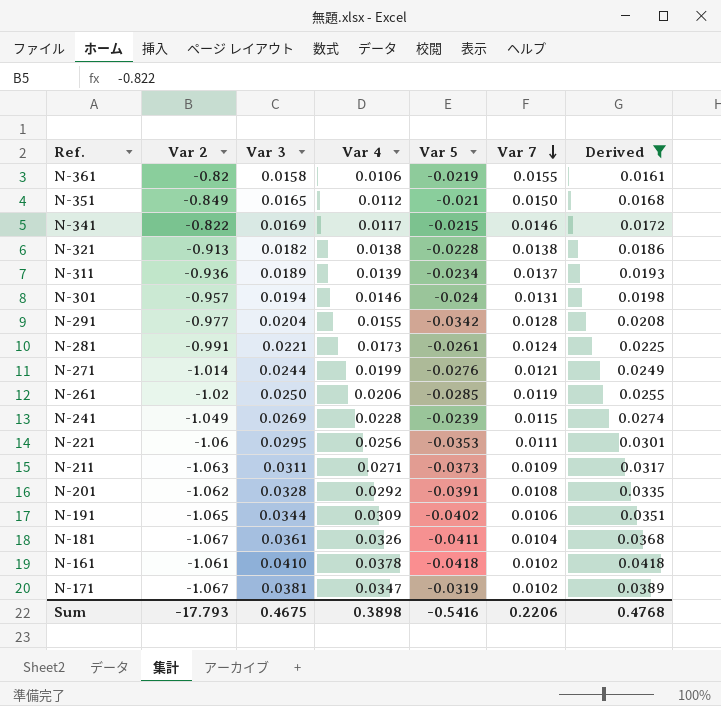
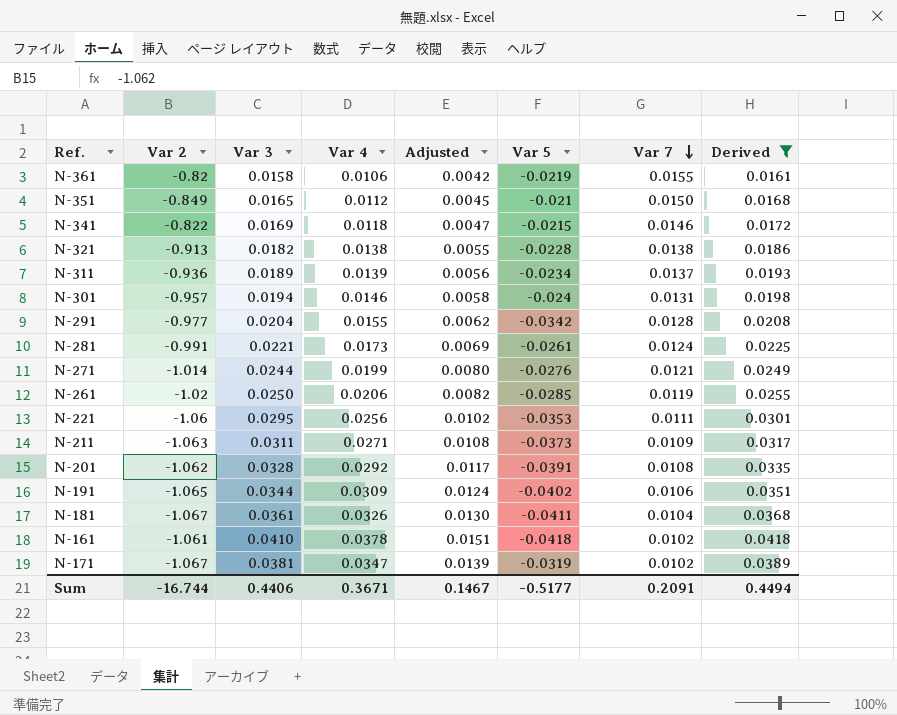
column Adjusted | formula: none -> [Var 4] * 0.4
row N-241: -1.049 | 0.0269 | 0.0228 | -0.0239 | 0.0115 | 0.0274 -> none
N-341 | Var 4: 0.0117 -> 0.0118
Sum | Var 2: -17.793 -> -16.744
Sum | Var 3: 0.4675 -> 0.4406
Sum | Var 4: 0.3898 -> 0.3671
Sum | Var 5: -0.5416 -> -0.5177
Sum | Var 7: 0.2206 -> 0.2091
Sum | Derived: 0.4768 -> 0.4494

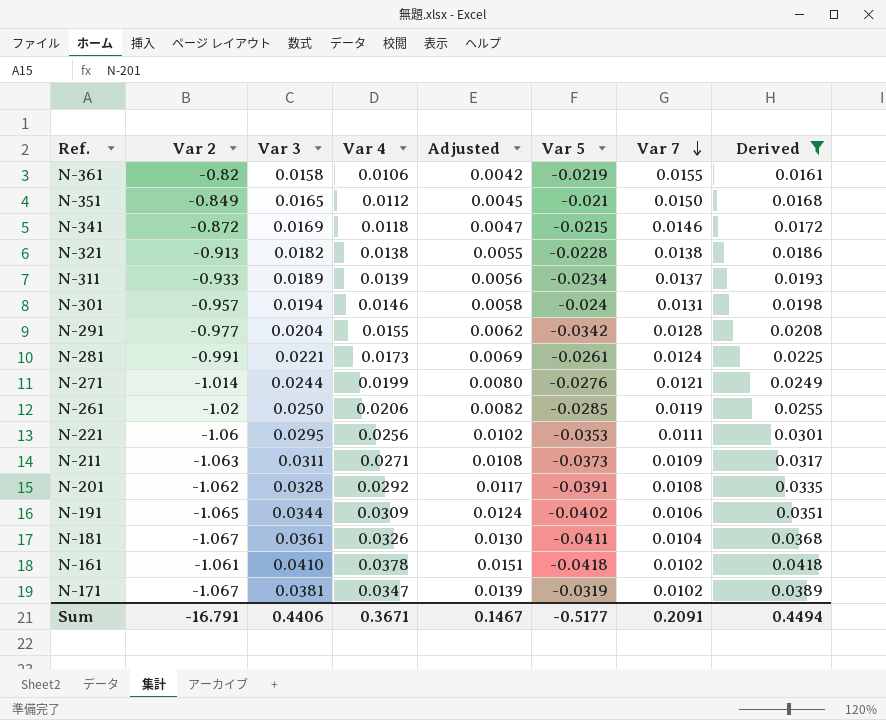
N-341 | Var 2: -0.822 -> -0.872
N-311 | Var 2: -0.936 -> -0.933
Sum | Var 2: -16.744 -> -16.791

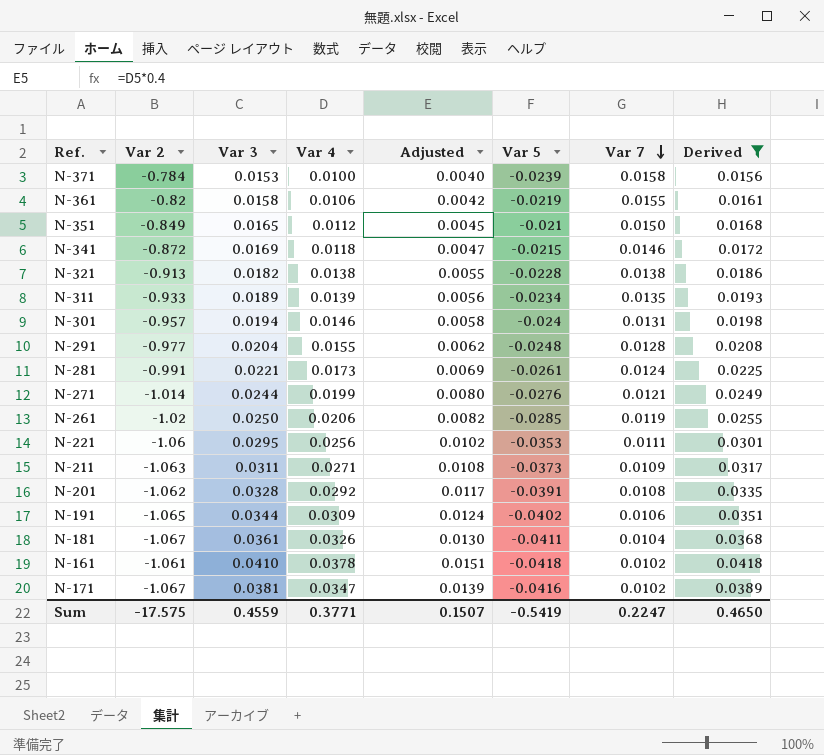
row N-371: none -> -0.784 | 0.0153 | 0.0100 | 0.0040 | -0.0239 | 0.0158 | 0.0156
N-311 | Var 7: 0.0137 -> 0.0135
N-291 | Var 5: -0.0342 -> -0.0248
N-171 | Var 5: -0.0319 -> -0.0416
Sum | Var 2: -16.791 -> -17.575
Sum | Var 3: 0.4406 -> 0.4559
Sum | Var 4: 0.3671 -> 0.3771
Sum | Adjusted: 0.1467 -> 0.1507
Sum | Var 5: -0.5177 -> -0.5419
Sum | Var 7: 0.2091 -> 0.2247
Sum | Derived: 0.4494 -> 0.4650

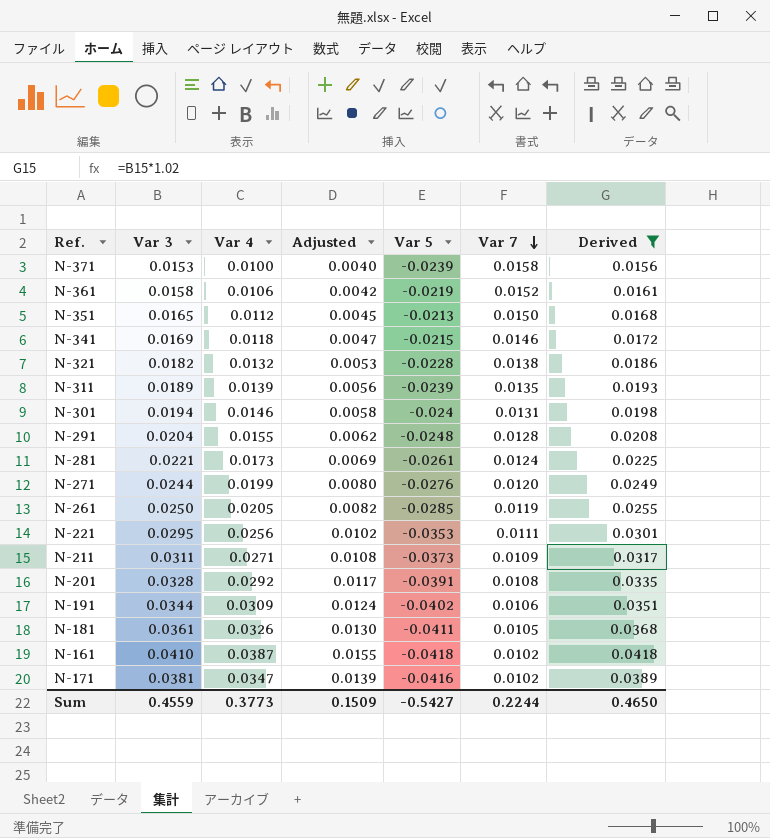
column Var 2 | position: 2 -> none
N-361 | Var 7: 0.0155 -> 0.0152
N-351 | Var 5: -0.021 -> -0.0213
N-321 | Var 4: 0.0138 -> 0.0132
N-321 | Adjusted: 0.0055 -> 0.0053
N-311 | Var 5: -0.0234 -> -0.0239
N-271 | Var 7: 0.0121 -> 0.0120
N-261 | Var 4: 0.0206 -> 0.0205
N-181 | Var 7: 0.0104 -> 0.0105
N-161 | Var 4: 0.0378 -> 0.0387
N-161 | Adjusted: 0.0151 -> 0.0155
Sum | Var 4: 0.3771 -> 0.3773
Sum | Adjusted: 0.1507 -> 0.1509
Sum | Var 5: -0.5419 -> -0.5427
Sum | Var 7: 0.2247 -> 0.2244

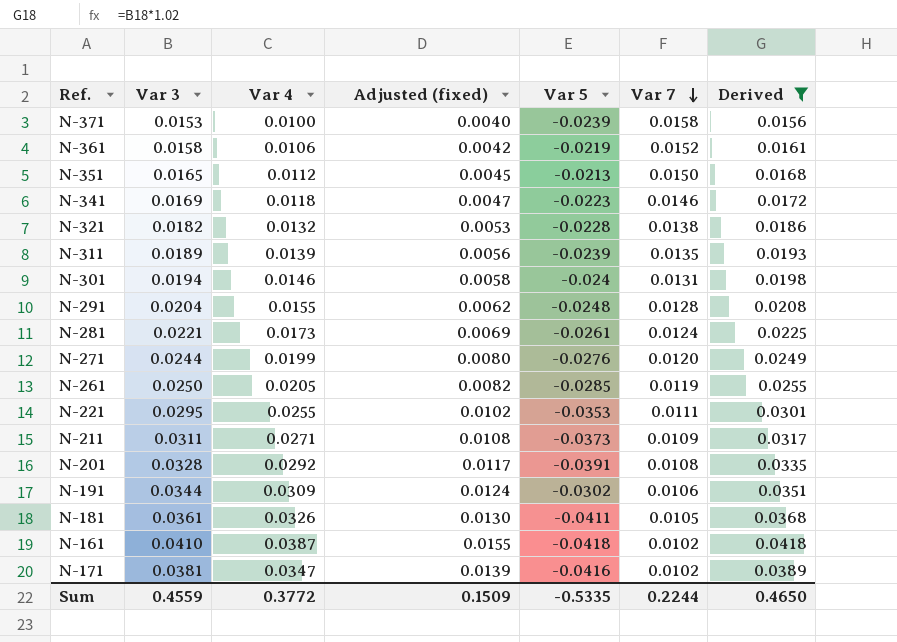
column name: Adjusted -> Adjusted (fixed)
N-341 | Var 5: -0.0215 -> -0.0223
N-221 | Var 4: 0.0256 -> 0.0255
N-191 | Var 5: -0.0402 -> -0.0302
Sum | Var 4: 0.3773 -> 0.3772
Sum | Var 5: -0.5427 -> -0.5335

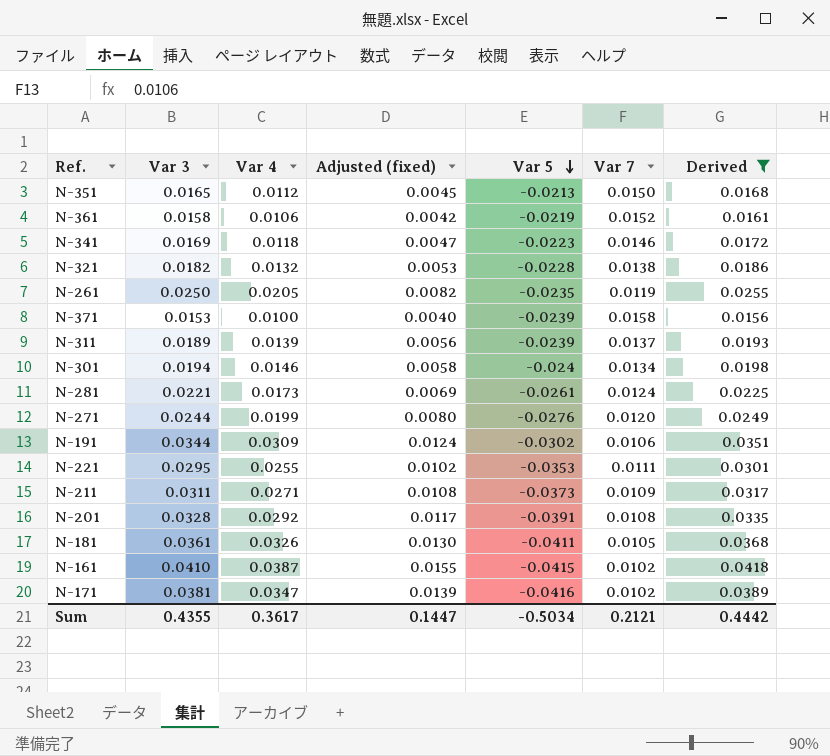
row order: Var 7 descending -> Var 5 descending
row N-291: 0.0204 | 0.0155 | 0.0062 | -0.0248 | 0.0128 | 0.0208 -> none
N-261 | Var 5: -0.0285 -> -0.0235
N-311 | Var 7: 0.0135 -> 0.0137
N-301 | Var 7: 0.0131 -> 0.0134
N-161 | Var 5: -0.0418 -> -0.0415
Sum | Var 3: 0.4559 -> 0.4355
Sum | Var 4: 0.3772 -> 0.3617
Sum | Adjusted (fixed): 0.1509 -> 0.1447
Sum | Var 5: -0.5335 -> -0.5034
Sum | Var 7: 0.2244 -> 0.2121
Sum | Derived: 0.4650 -> 0.4442

